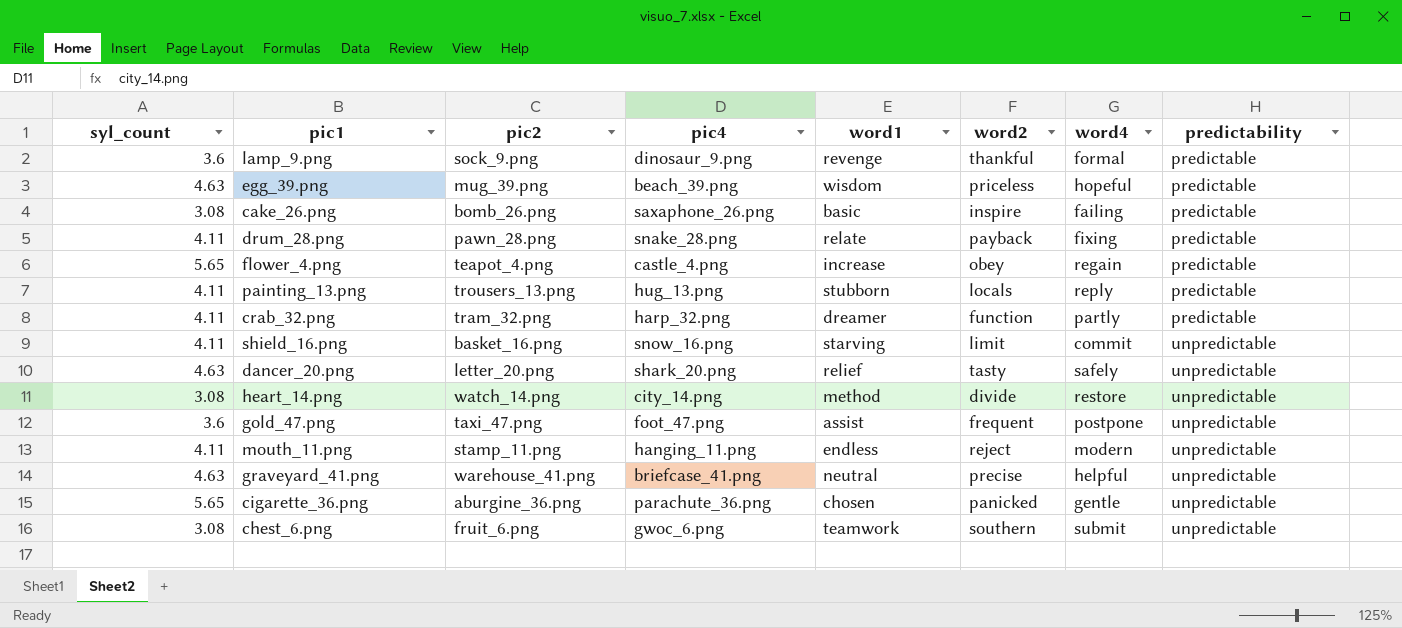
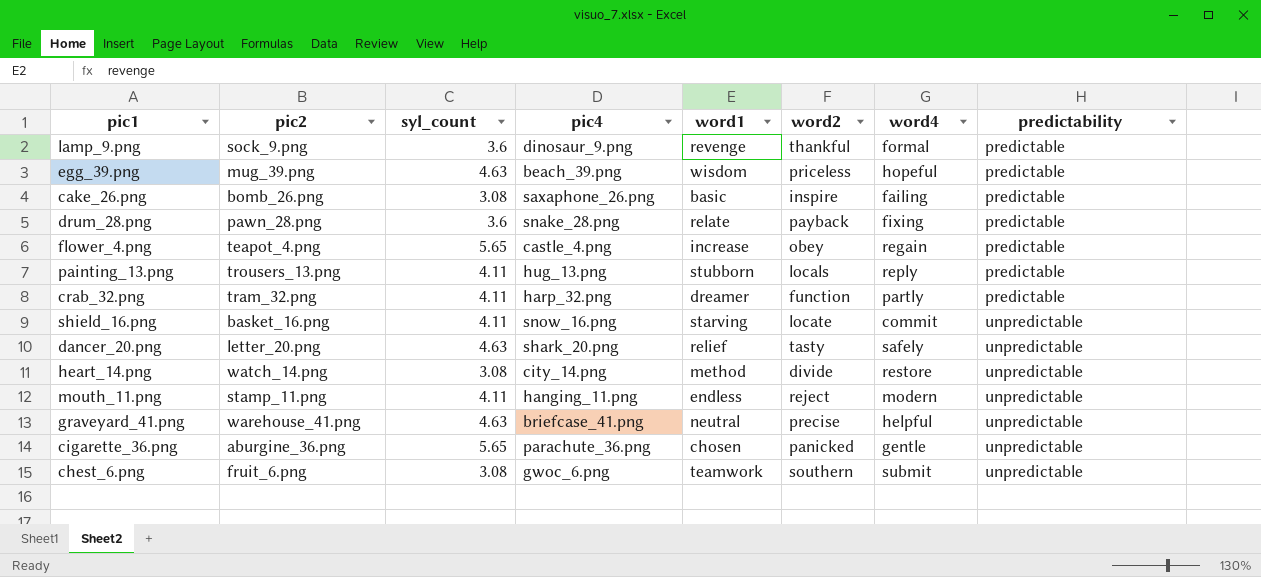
column syl_count | position: 1 -> 3
row gold_47.png: 3.6 | taxi_47.png | foot_47.png | assist | frequent | postpone | unpredictable -> none
drum_28.png | syl_count: 4.11 -> 3.6
shield_16.png | word2: limit -> locate

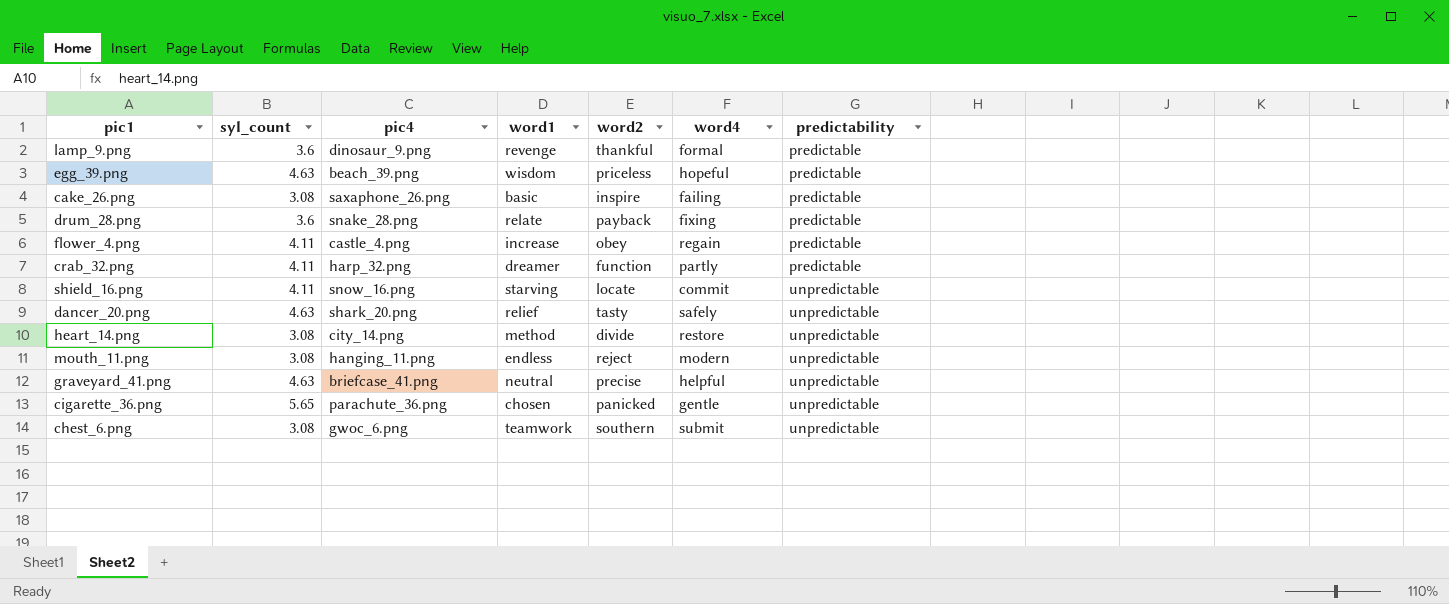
column pic2 | position: 2 -> none
row painting_13.png: trousers_13.png | 4.11 | hug_13.png | stubborn | locals | reply | predictable -> none
flower_4.png | syl_count: 5.65 -> 4.11
mouth_11.png | syl_count: 4.11 -> 3.08

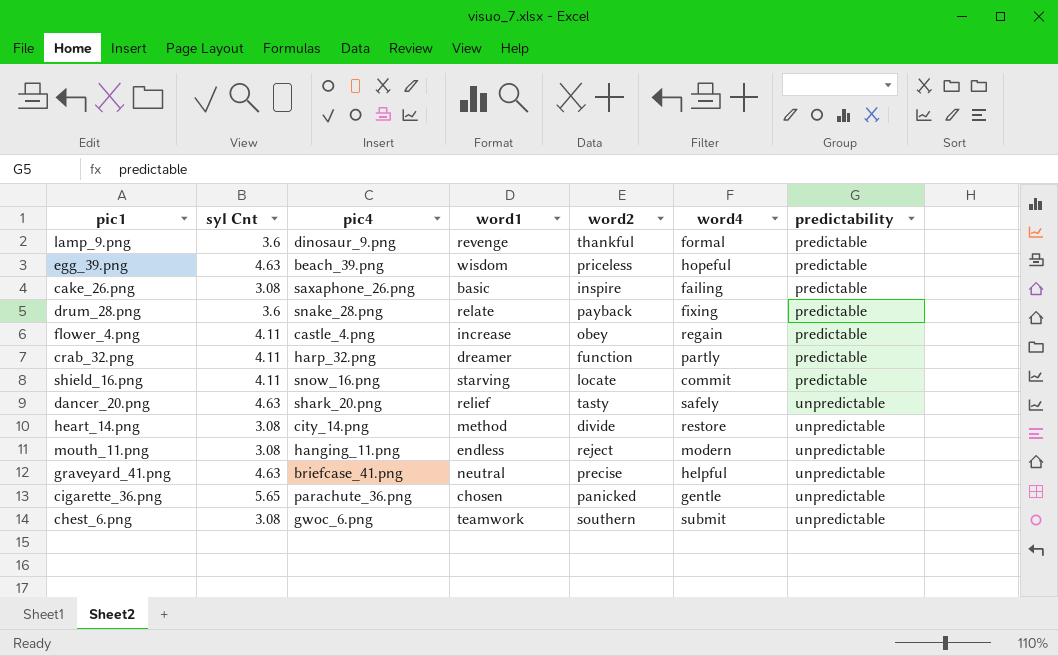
column name: syl_count -> syl Cnt
shield_16.png | predictability: unpredictable -> predictable

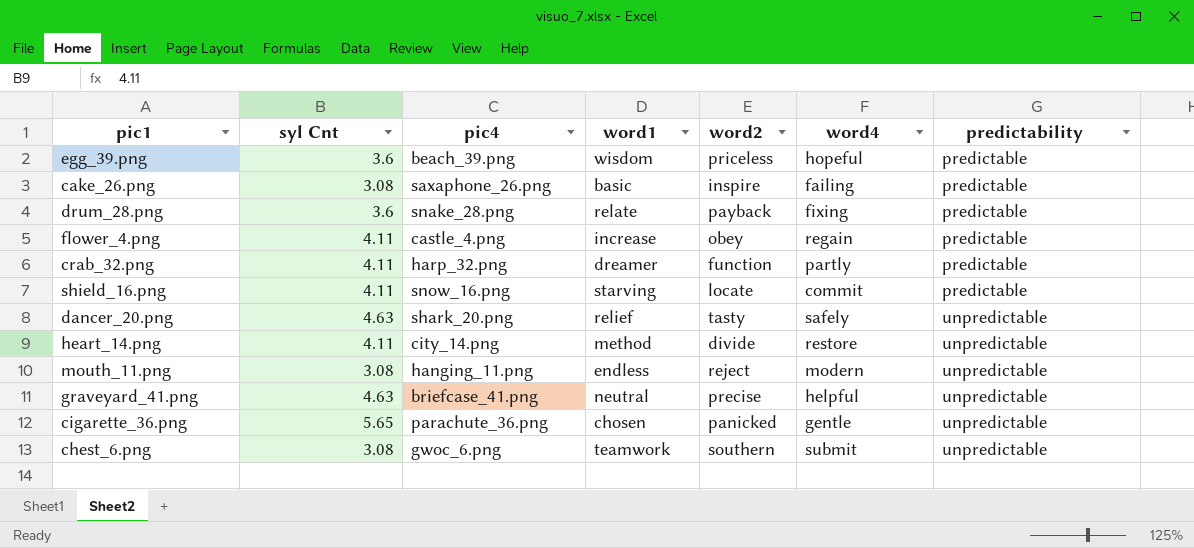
row lamp_9.png: 3.6 | dinosaur_9.png | revenge | thankful | formal | predictable -> none
egg_39.png | syl Cnt: 4.63 -> 3.6
heart_14.png | syl Cnt: 3.08 -> 4.11

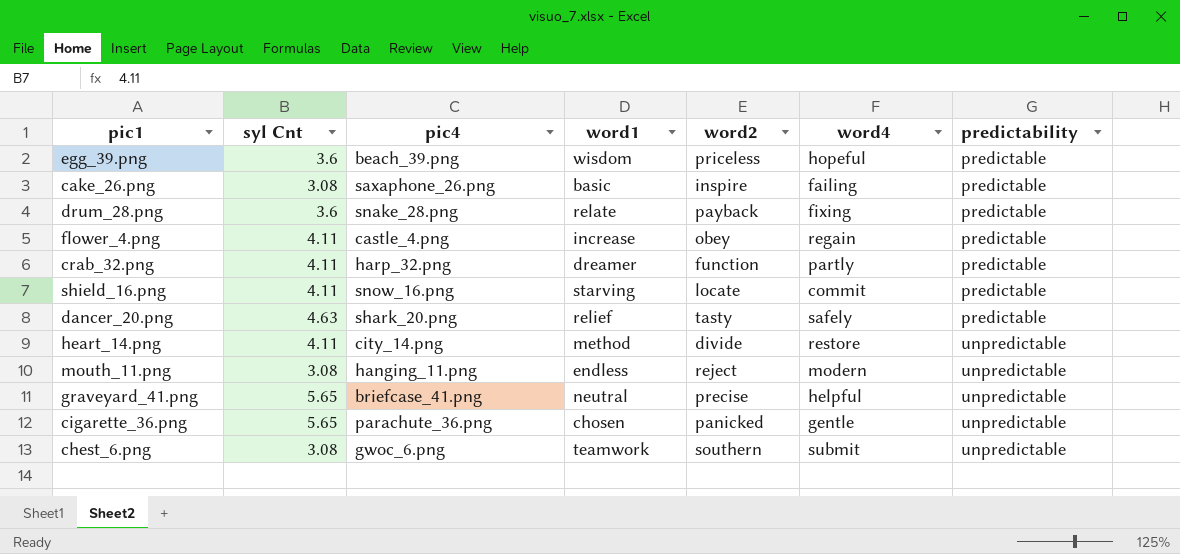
dancer_20.png | predictability: unpredictable -> predictable
graveyard_41.png | syl Cnt: 4.63 -> 5.65

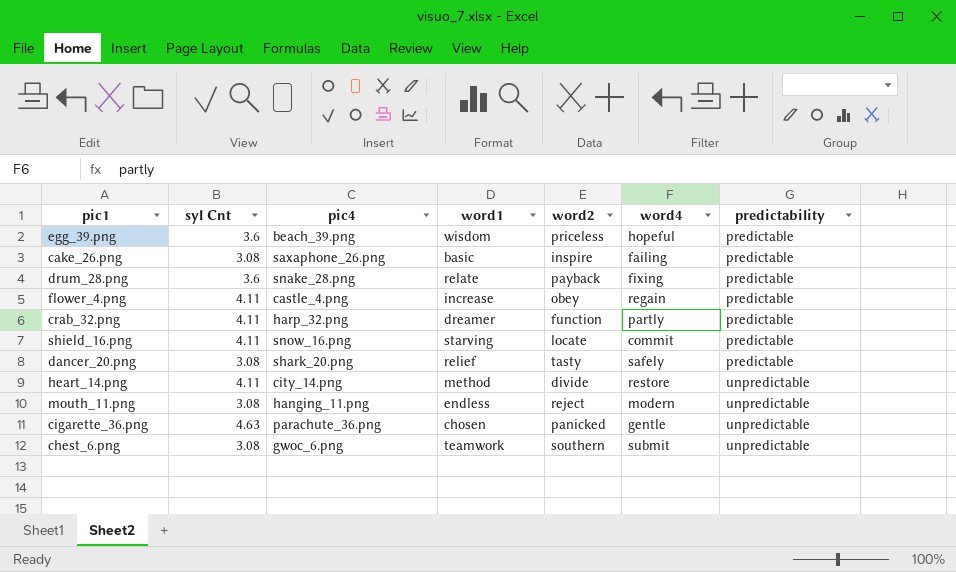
row graveyard_41.png: 5.65 | briefcase_41.png | neutral | precise | helpful | unpredictable -> none
dancer_20.png | syl Cnt: 4.63 -> 3.08
cigarette_36.png | syl Cnt: 5.65 -> 4.63

